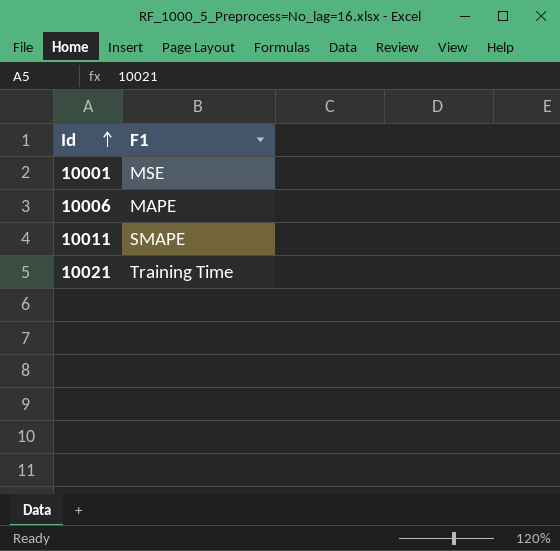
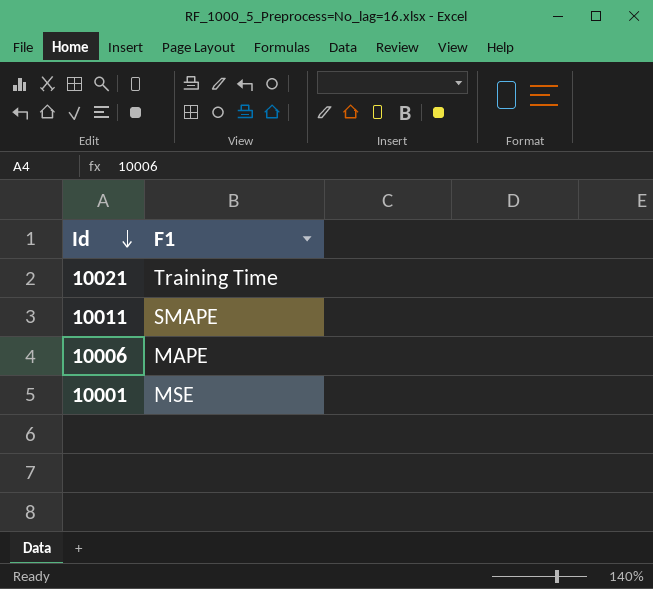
row order: Id ascending -> Id descending

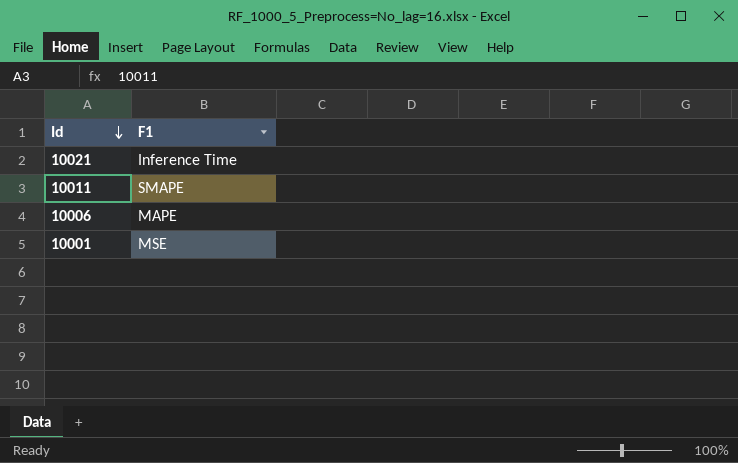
10021 | F1: Training Time -> Inference Time

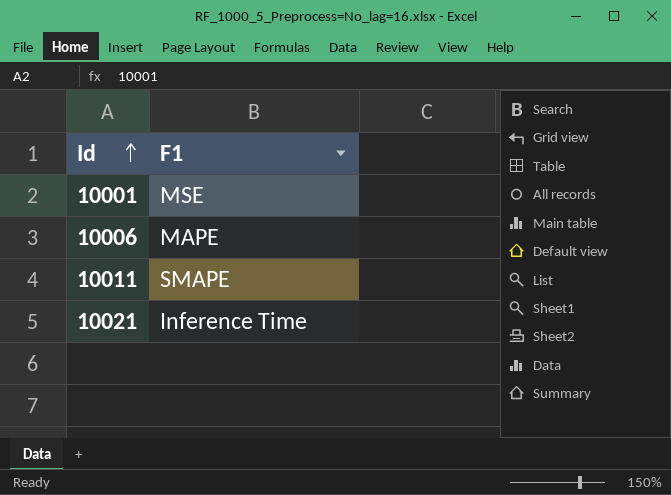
row order: Id descending -> Id ascending

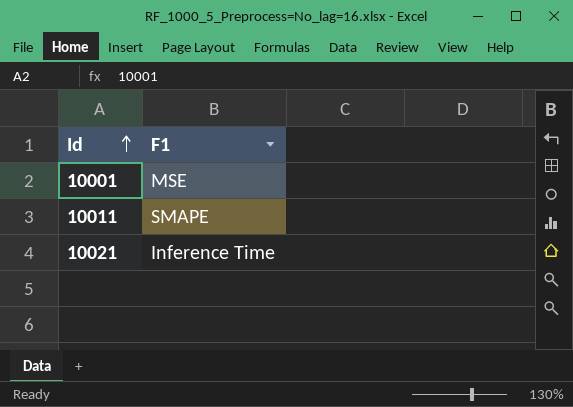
row 10006: MAPE -> none

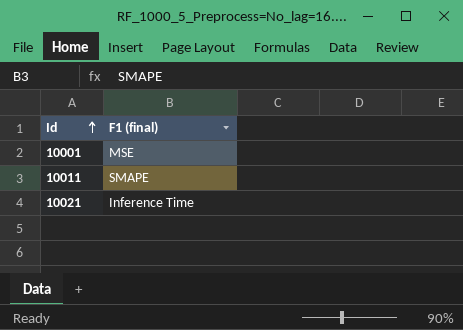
column name: F1 -> F1 (final)

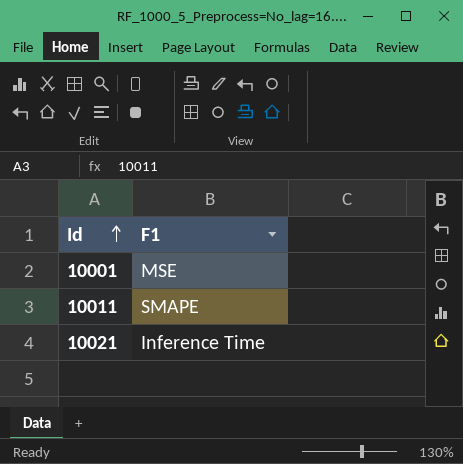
column name: F1 (final) -> F1

